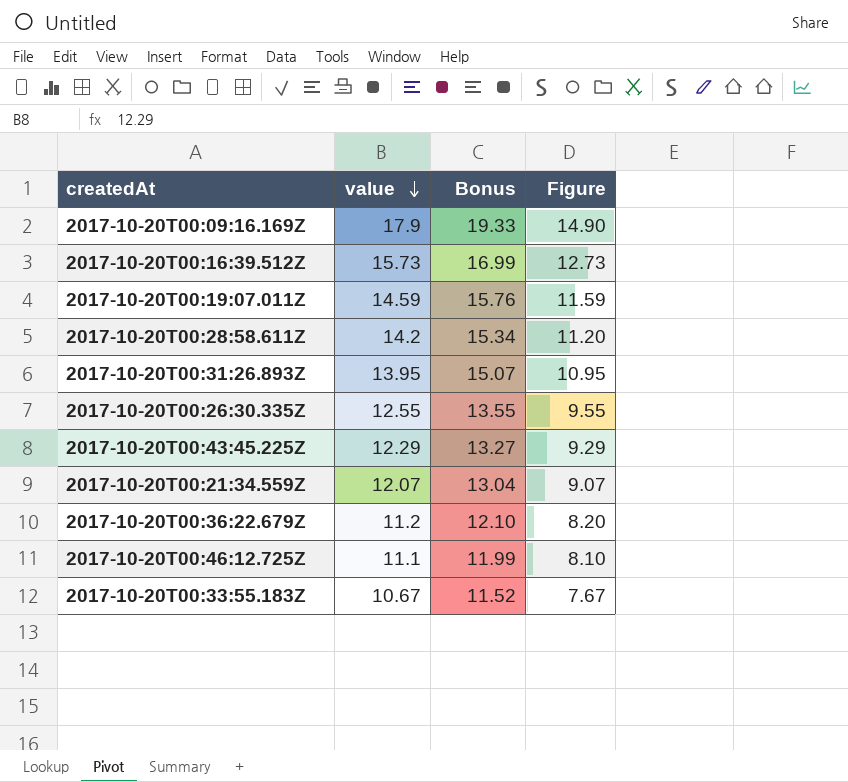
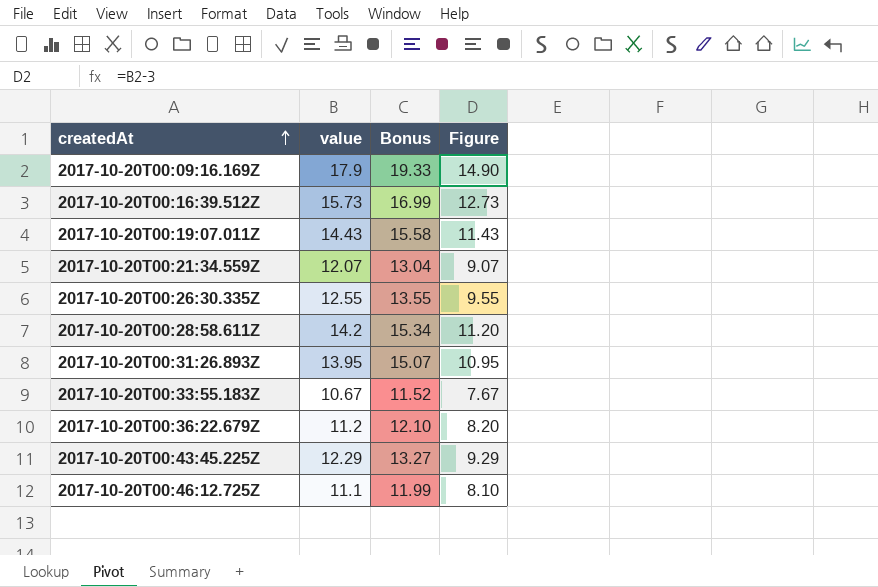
row order: value descending -> createdAt ascending
2017-10-20T00:19:07.011Z | value: 14.59 -> 14.43
2017-10-20T00:19:07.011Z | Bonus: 15.76 -> 15.58
2017-10-20T00:19:07.011Z | Figure: 11.59 -> 11.43

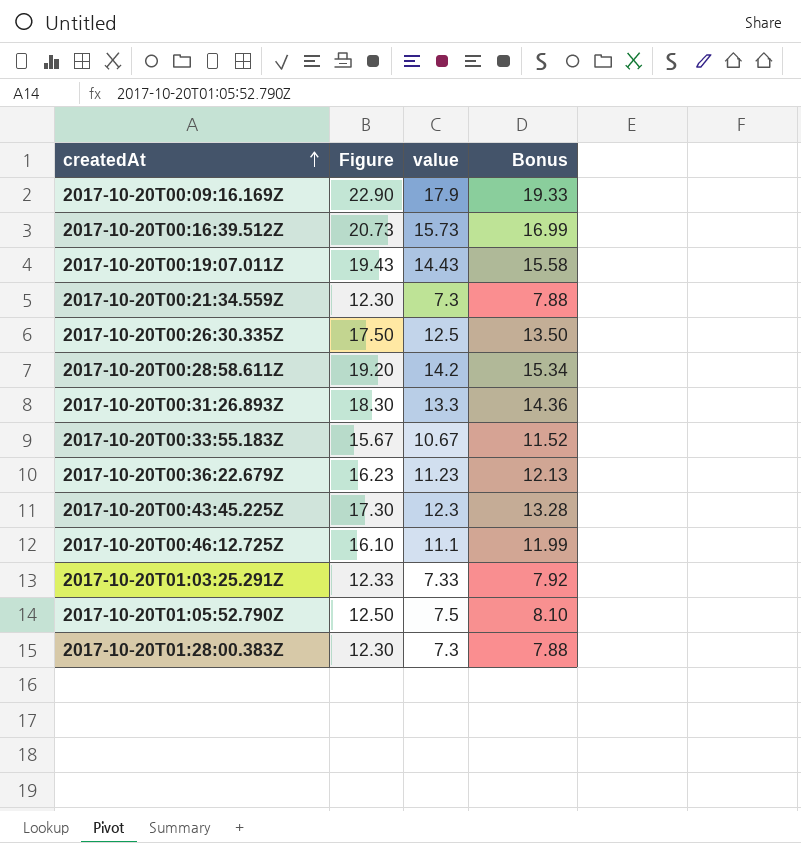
column Figure | formula: [value] - 3 -> [value] + 5
column Figure | position: 4 -> 2
2017-10-20T00:21:34.559Z | value: 12.07 -> 7.3
2017-10-20T00:21:34.559Z | Bonus: 13.04 -> 7.88
2017-10-20T00:26:30.335Z | value: 12.55 -> 12.5
2017-10-20T00:26:30.335Z | Bonus: 13.55 -> 13.50
2017-10-20T00:31:26.893Z | value: 13.95 -> 13.3
2017-10-20T00:31:26.893Z | Bonus: 15.07 -> 14.36
2017-10-20T00:36:22.679Z | value: 11.2 -> 11.23
2017-10-20T00:36:22.679Z | Bonus: 12.10 -> 12.13
2017-10-20T00:43:45.225Z | value: 12.29 -> 12.3
2017-10-20T00:43:45.225Z | Bonus: 13.27 -> 13.28
row 2017-10-20T01:03:25.291Z: none -> 12.33 | 7.33 | 7.92
row 2017-10-20T01:05:52.790Z: none -> 12.50 | 7.5 | 8.10
row 2017-10-20T01:28:00.383Z: none -> 12.30 | 7.3 | 7.88

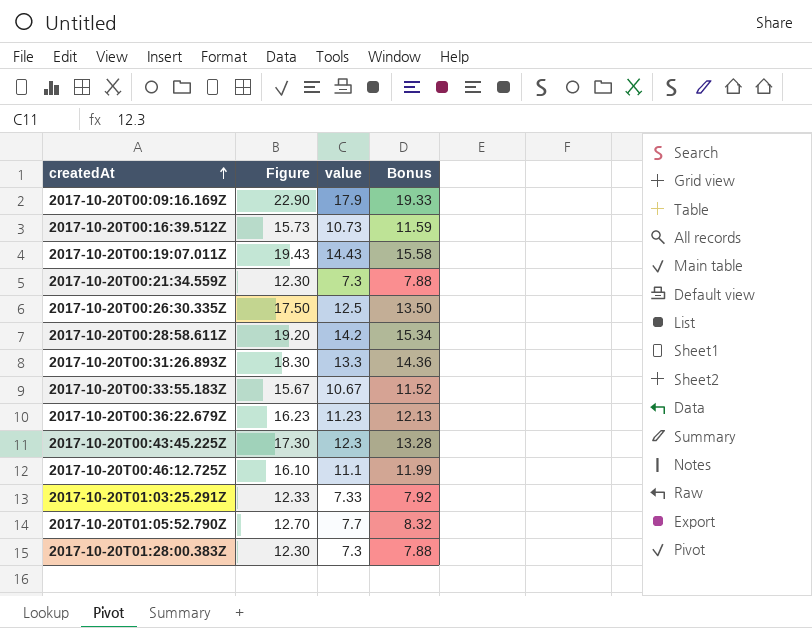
2017-10-20T00:16:39.512Z | Figure: 20.73 -> 15.73
2017-10-20T00:16:39.512Z | value: 15.73 -> 10.73
2017-10-20T00:16:39.512Z | Bonus: 16.99 -> 11.59
2017-10-20T01:05:52.790Z | Figure: 12.50 -> 12.70
2017-10-20T01:05:52.790Z | value: 7.5 -> 7.7
2017-10-20T01:05:52.790Z | Bonus: 8.10 -> 8.32

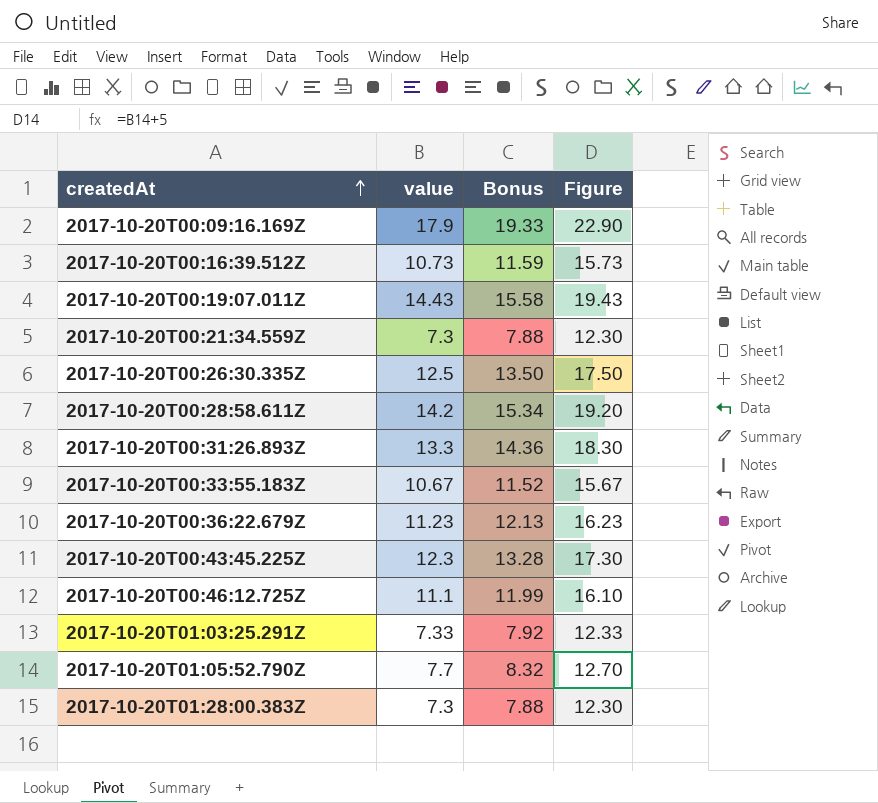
column Figure | position: 2 -> 4

